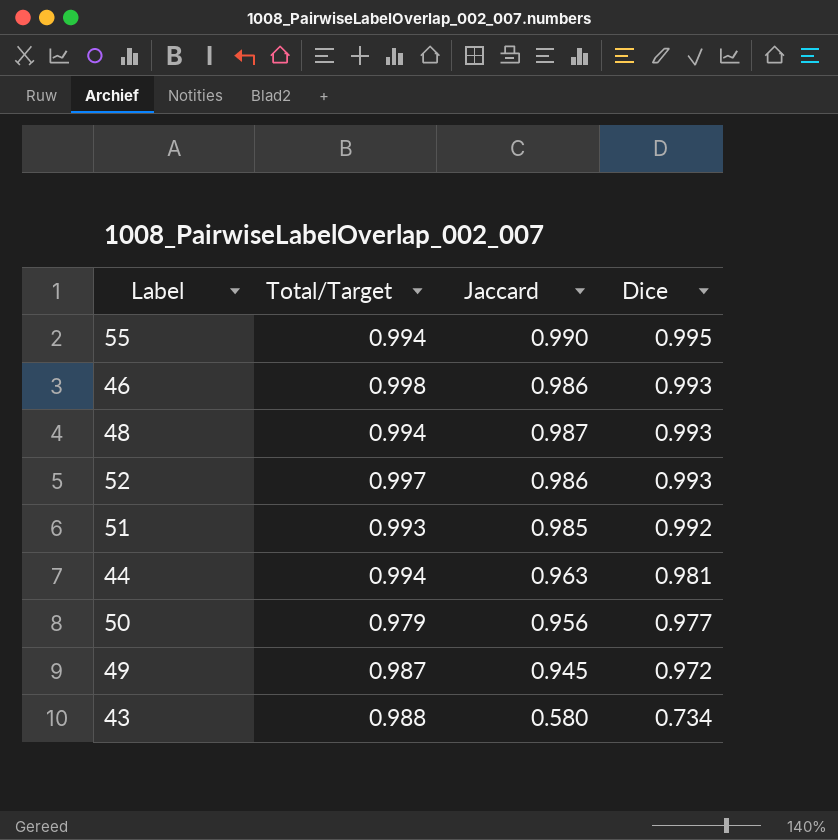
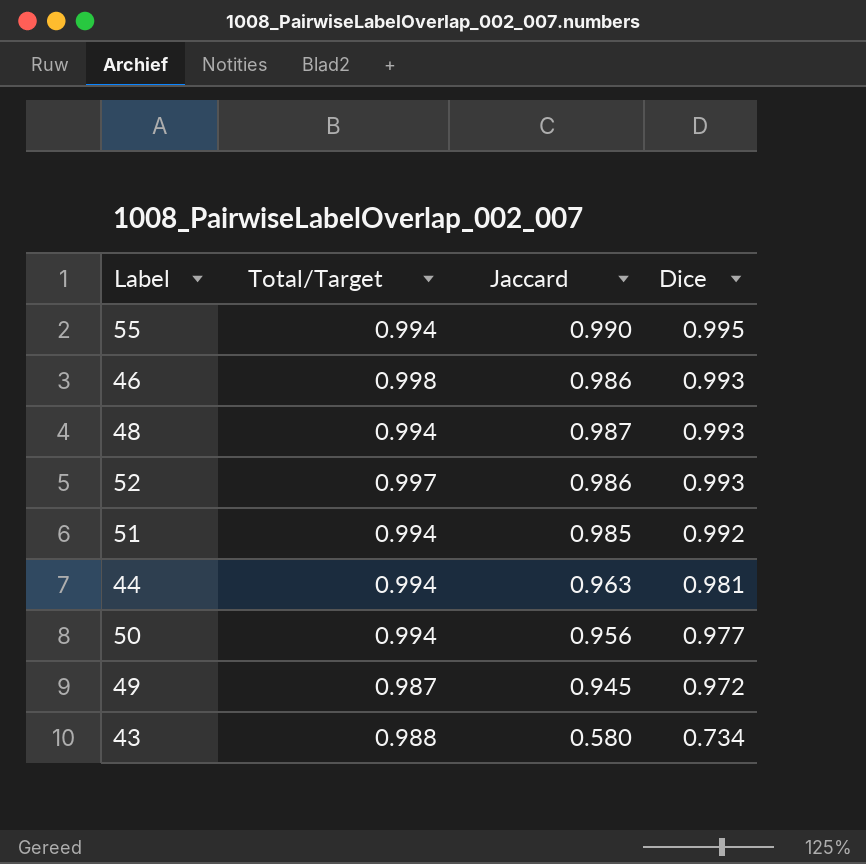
51 | Total/Target: 0.993 -> 0.994
50 | Total/Target: 0.979 -> 0.994

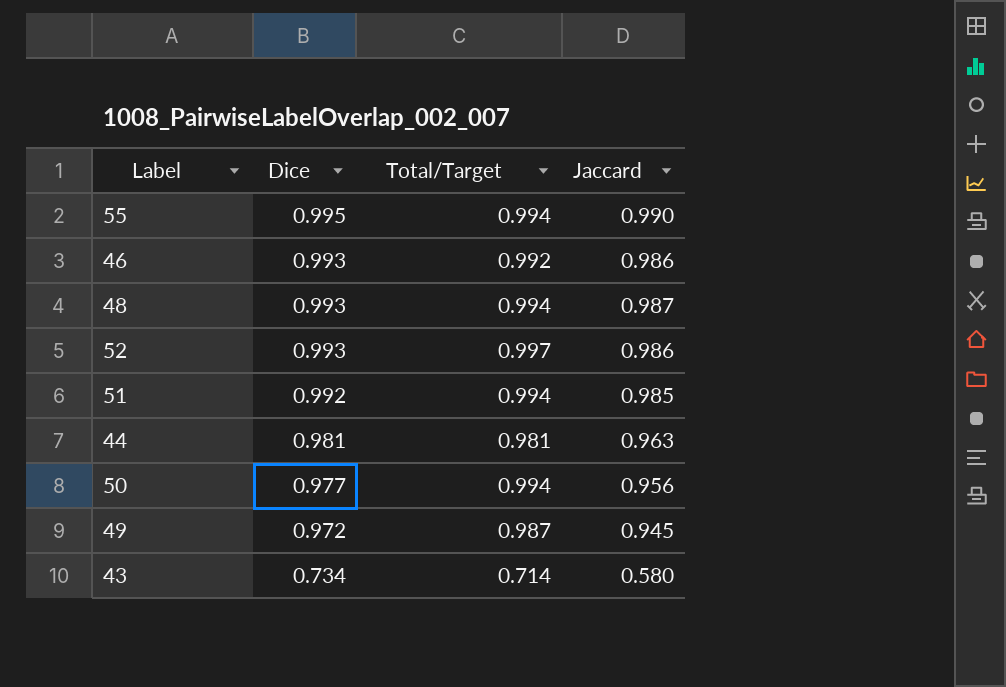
column Dice | position: 4 -> 2
46 | Total/Target: 0.998 -> 0.992
44 | Total/Target: 0.994 -> 0.981
43 | Total/Target: 0.988 -> 0.714

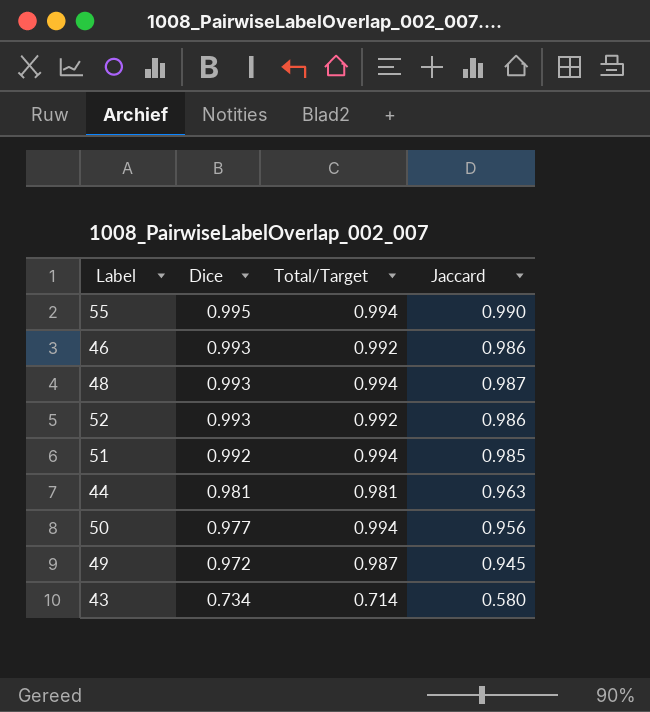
52 | Total/Target: 0.997 -> 0.992

